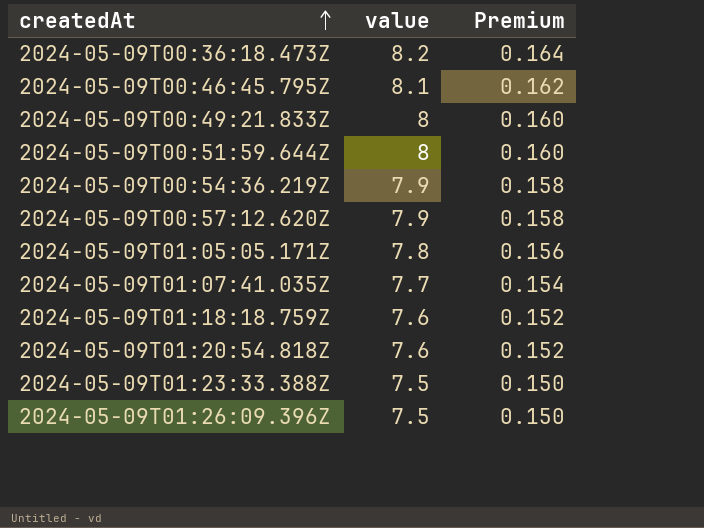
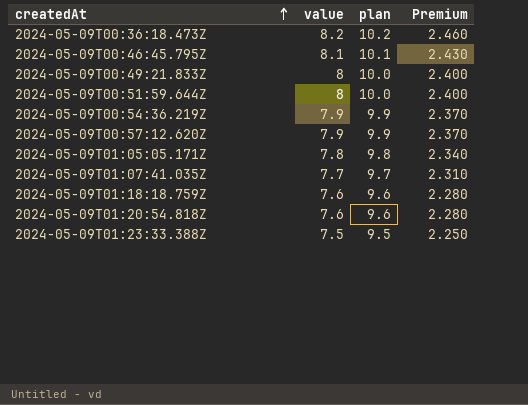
column plan | formula: none -> [value] + 2
column Premium | formula: [value] * 0.02 -> [value] * 0.3
row 2024-05-09T01:26:09.396Z: 7.5 | 0.150 -> none

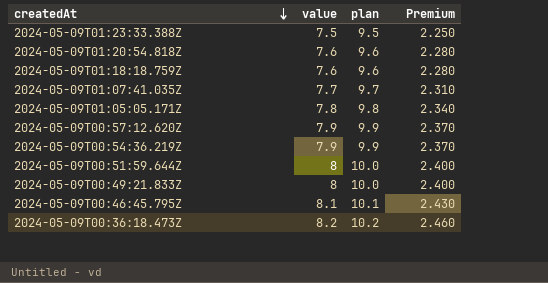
row order: createdAt ascending -> createdAt descending

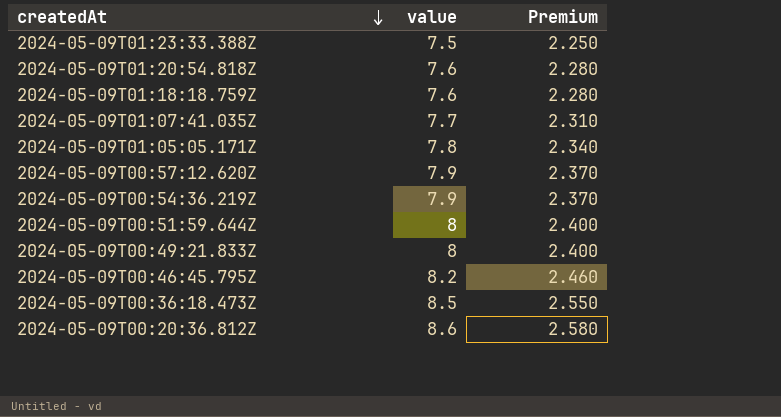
column plan | formula: [value] + 2 -> none
2024-05-09T00:46:45.795Z | value: 8.1 -> 8.2
2024-05-09T00:46:45.795Z | Premium: 2.430 -> 2.460
2024-05-09T00:36:18.473Z | value: 8.2 -> 8.5
2024-05-09T00:36:18.473Z | Premium: 2.460 -> 2.550
row 2024-05-09T00:20:36.812Z: none -> 8.6 | 2.580

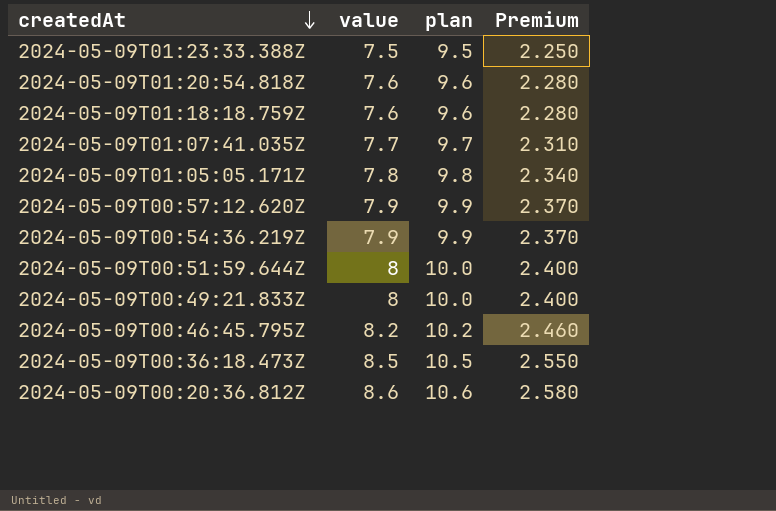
column plan | formula: none -> [value] + 2

